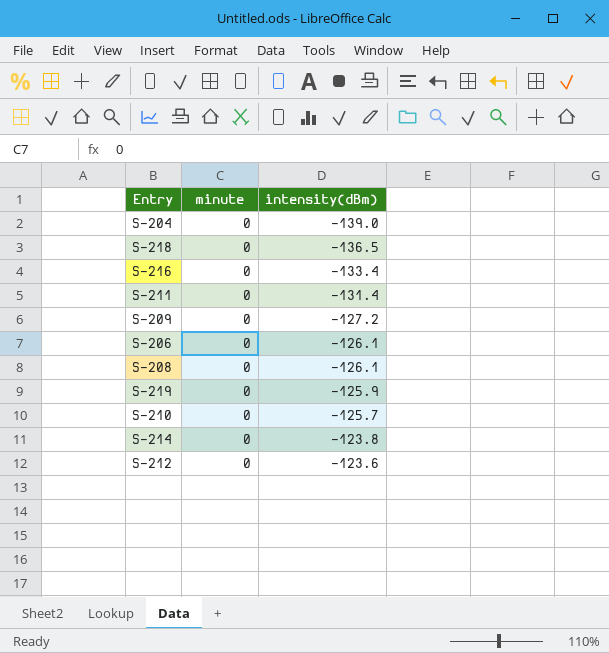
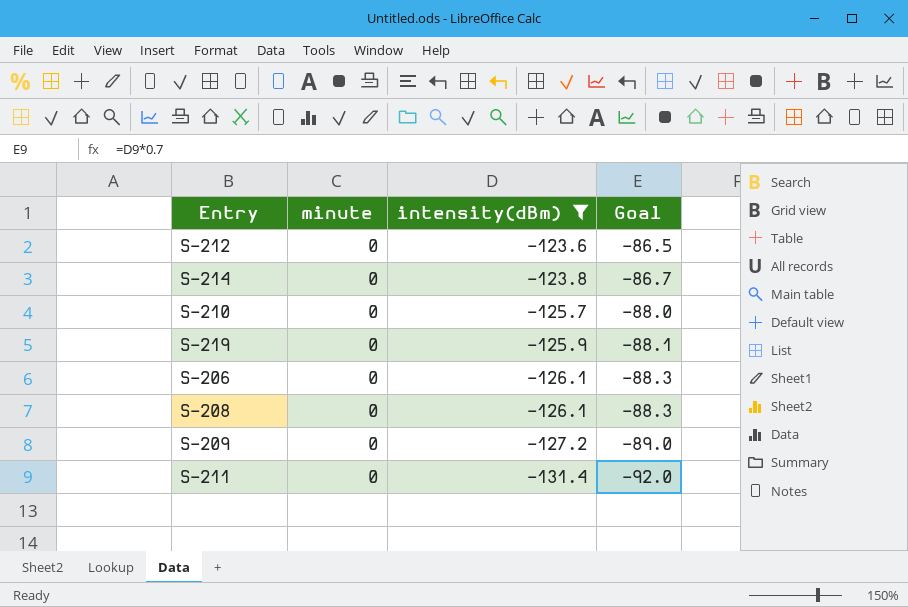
filter: none -> intensity(dBm) >= -131.4
row order: intensity(dBm) ascending -> intensity(dBm) descending
column Goal | formula: none -> [intensity(dBm)] * 0.7

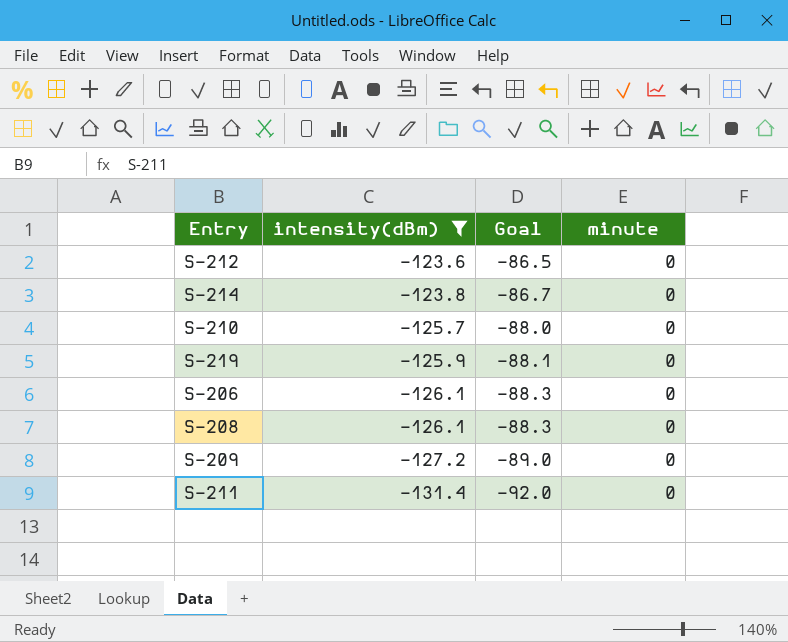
column minute | position: 2 -> 4

